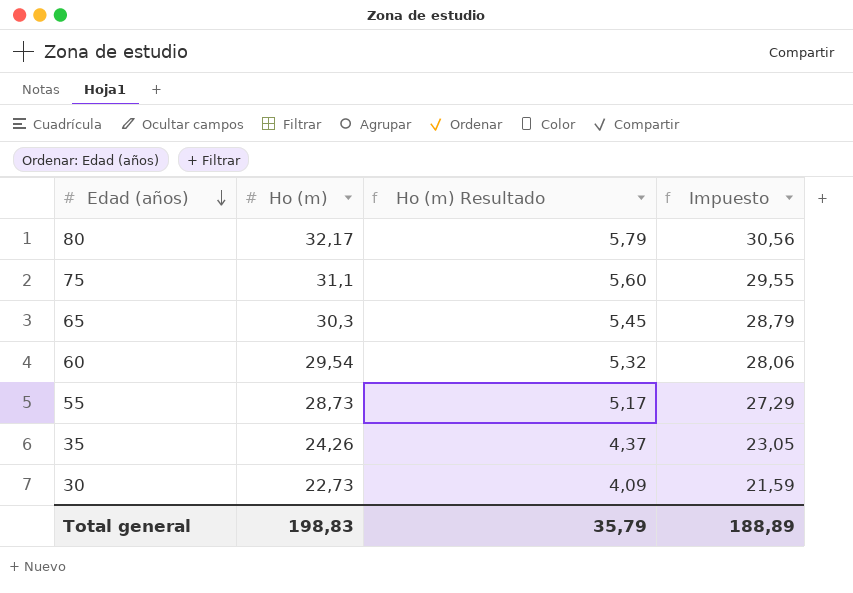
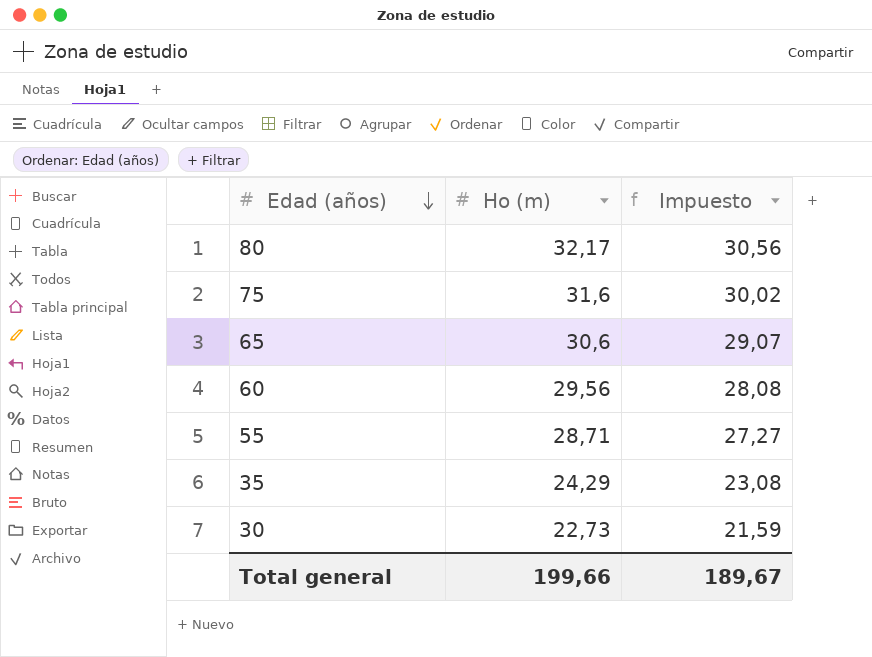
column Ho (m) Resultado | formula: [Ho (m)] * 0,18 -> none
75 | Ho (m): 31,1 -> 31,6
75 | Impuesto: 29,55 -> 30,02
65 | Ho (m): 30,3 -> 30,6
65 | Impuesto: 28,79 -> 29,07
60 | Ho (m): 29,54 -> 29,56
60 | Impuesto: 28,06 -> 28,08
55 | Ho (m): 28,73 -> 28,71
55 | Impuesto: 27,29 -> 27,27
35 | Ho (m): 24,26 -> 24,29
35 | Impuesto: 23,05 -> 23,08
Total general | Ho (m): 198,83 -> 199,66
Total general | Impuesto: 188,89 -> 189,67

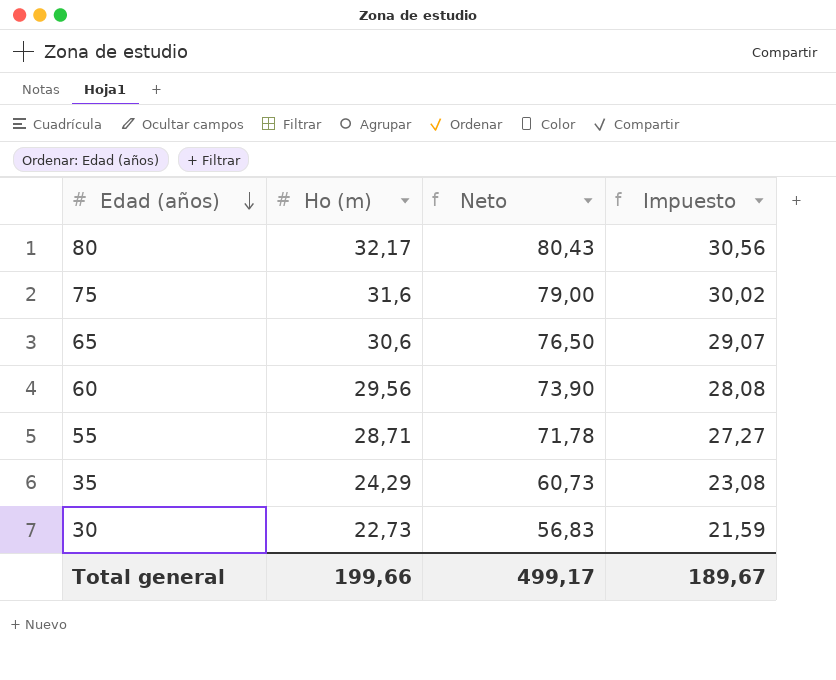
column Neto | formula: none -> [Ho (m)] * 2,5

